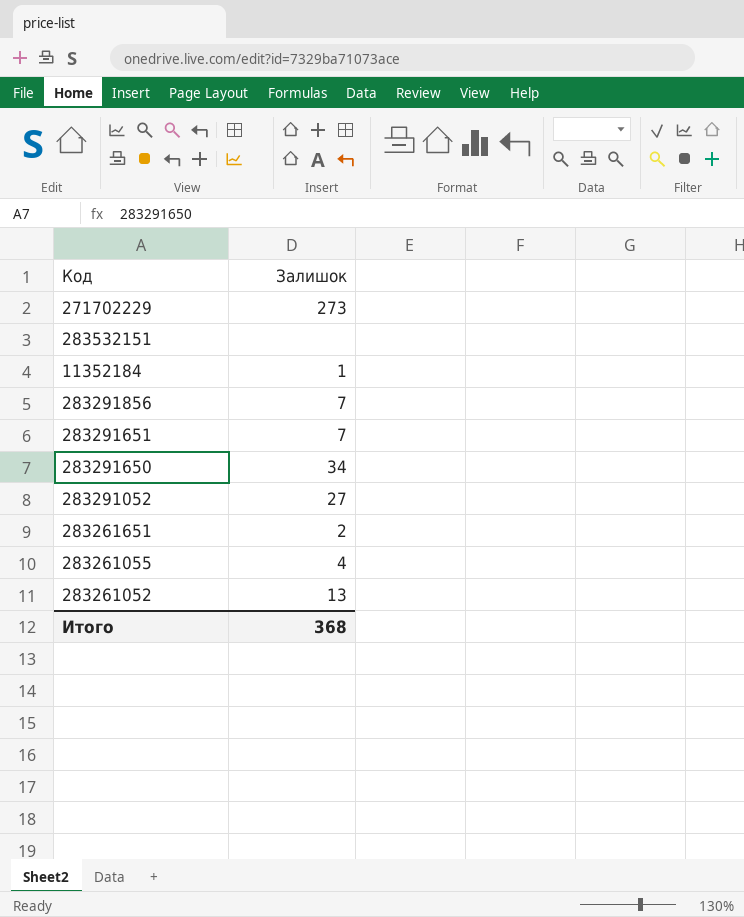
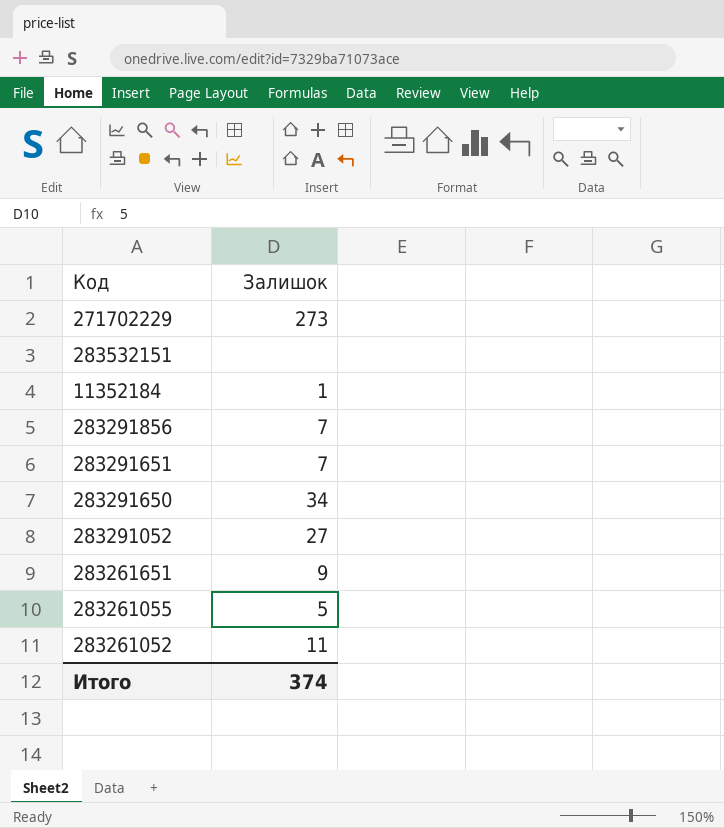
283261651 | Залишок: 2 -> 9
283261055 | Залишок: 4 -> 5
283261052 | Залишок: 13 -> 11
Итого | Залишок: 368 -> 374

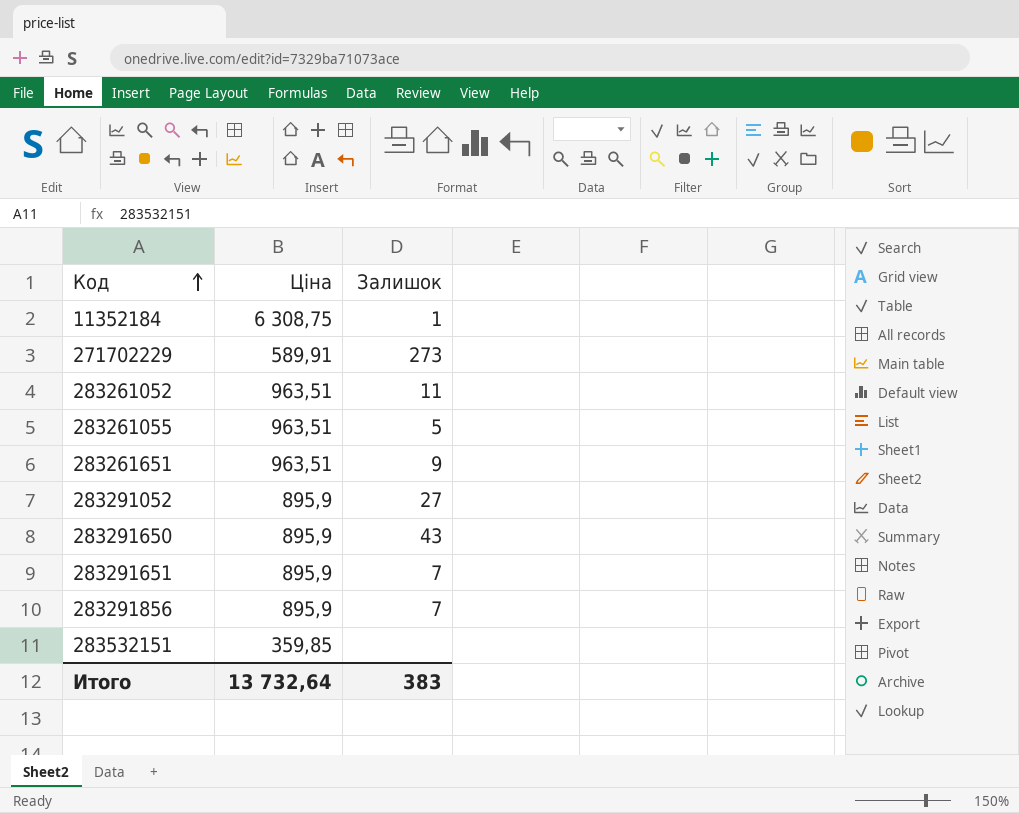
row order: none -> Код ascending
column Ціна | position: none -> 2
283291650 | Залишок: 34 -> 43
Итого | Залишок: 374 -> 383

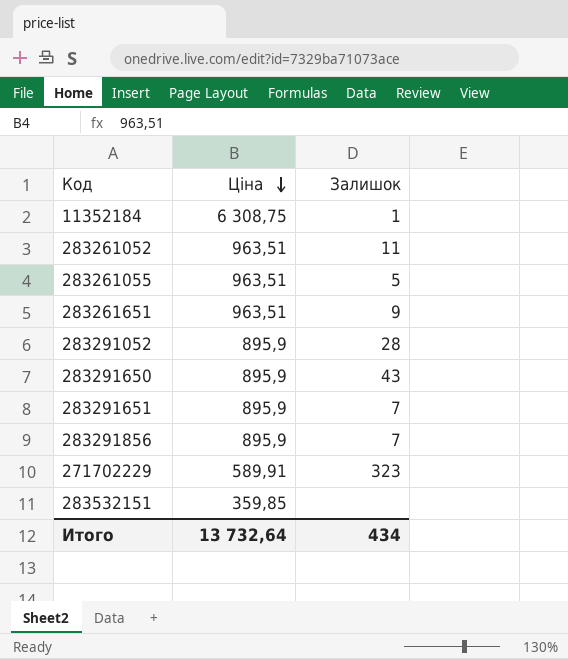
row order: Код ascending -> Ціна descending
283291052 | Залишок: 27 -> 28
271702229 | Залишок: 273 -> 323
Итого | Залишок: 383 -> 434

